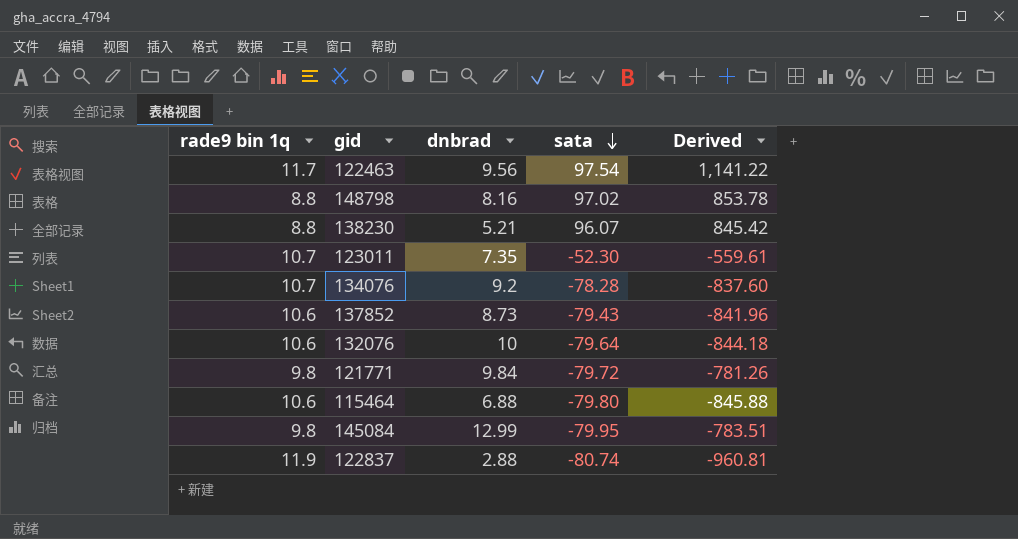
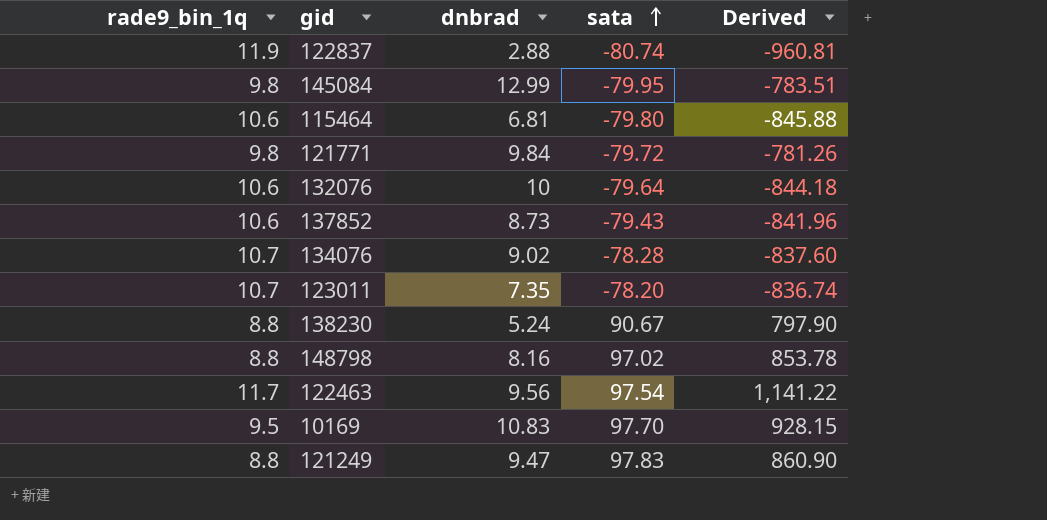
row order: sata descending -> sata ascending
column name: rade9 bin 1q -> rade9_bin_1q
115464 | dnbrad: 6.88 -> 6.81
134076 | dnbrad: 9.2 -> 9.02
123011 | sata: -52.30 -> -78.20
123011 | Derived: -559.61 -> -836.74
138230 | dnbrad: 5.21 -> 5.24
138230 | sata: 96.07 -> 90.67
138230 | Derived: 845.42 -> 797.90
row 10169: none -> 9.5 | 10.83 | 97.70 | 928.15
row 121249: none -> 8.8 | 9.47 | 97.83 | 860.90

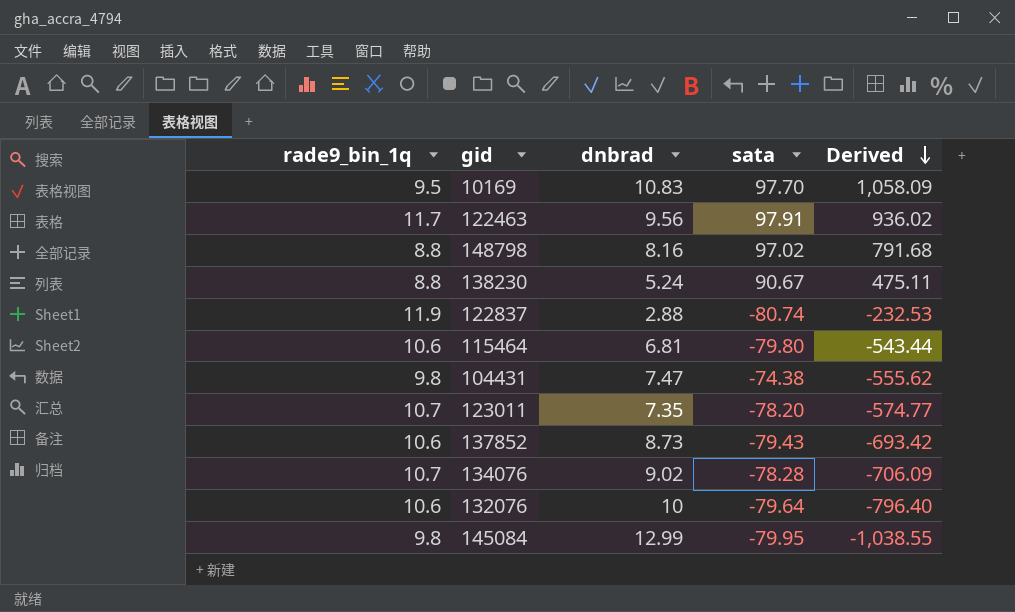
row order: sata ascending -> Derived descending
column Derived | formula: [rade9_bin_1q] * [sata] -> [dnbrad] * [sata]
row 121771: 9.8 | 9.84 | -79.72 | -781.26 -> none
row 121249: 8.8 | 9.47 | 97.83 | 860.90 -> none
122463 | sata: 97.54 -> 97.91
row 104431: none -> 9.8 | 7.47 | -74.38 | -555.62

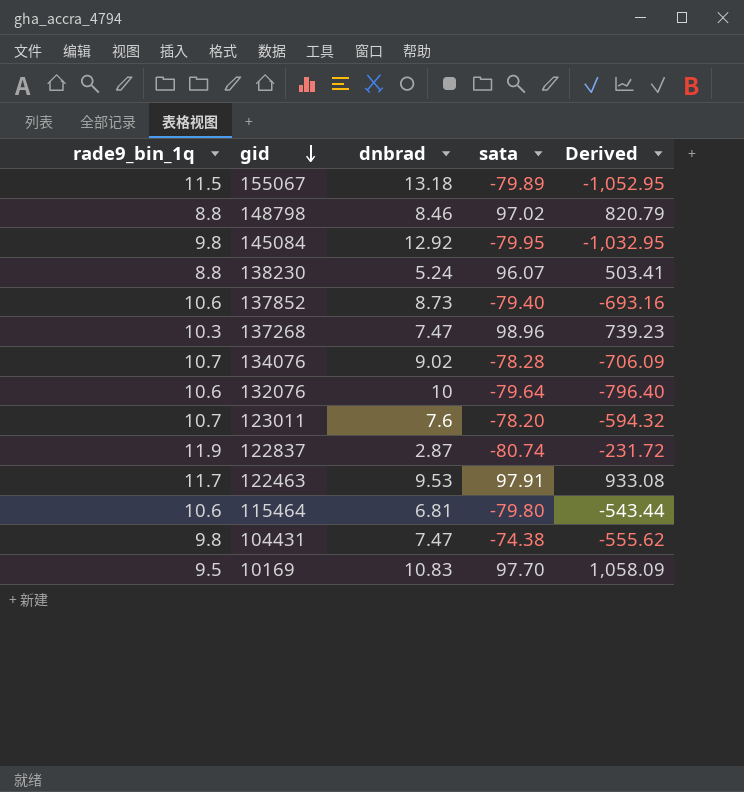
row order: Derived descending -> gid descending
row 155067: none -> 11.5 | 13.18 | -79.89 | -1,052.95
148798 | dnbrad: 8.16 -> 8.46
148798 | Derived: 791.68 -> 820.79
145084 | dnbrad: 12.99 -> 12.92
145084 | Derived: -1,038.55 -> -1,032.95
138230 | sata: 90.67 -> 96.07
138230 | Derived: 475.11 -> 503.41
137852 | sata: -79.43 -> -79.40
137852 | Derived: -693.42 -> -693.16
row 137268: none -> 10.3 | 7.47 | 98.96 | 739.23
123011 | dnbrad: 7.35 -> 7.6
123011 | Derived: -574.77 -> -594.32
122837 | dnbrad: 2.88 -> 2.87
122837 | Derived: -232.53 -> -231.72
122463 | dnbrad: 9.56 -> 9.53
122463 | Derived: 936.02 -> 933.08

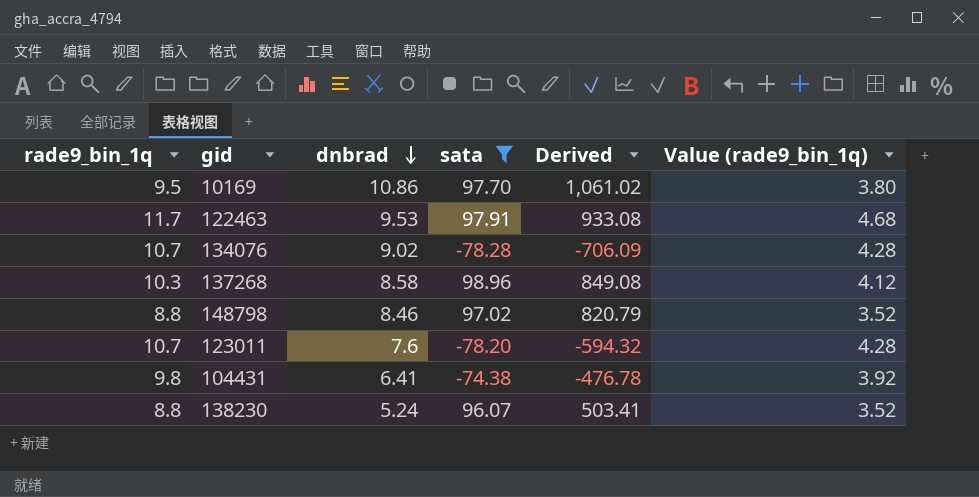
filter: none -> sata >= -78.28
row order: gid descending -> dnbrad descending
column Value (rade9_bin_1q) | formula: none -> [rade9_bin_1q] * 0.4
10169 | dnbrad: 10.83 -> 10.86
10169 | Derived: 1,058.09 -> 1,061.02
137268 | dnbrad: 7.47 -> 8.58
137268 | Derived: 739.23 -> 849.08
104431 | dnbrad: 7.47 -> 6.41
104431 | Derived: -555.62 -> -476.78

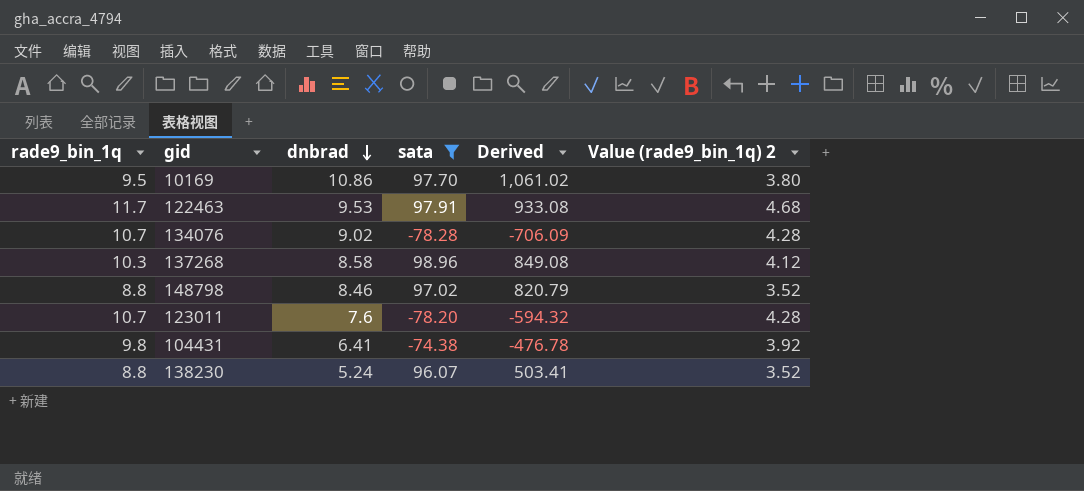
column name: Value (rade9_bin_1q) -> Value (rade9_bin_1q) 2

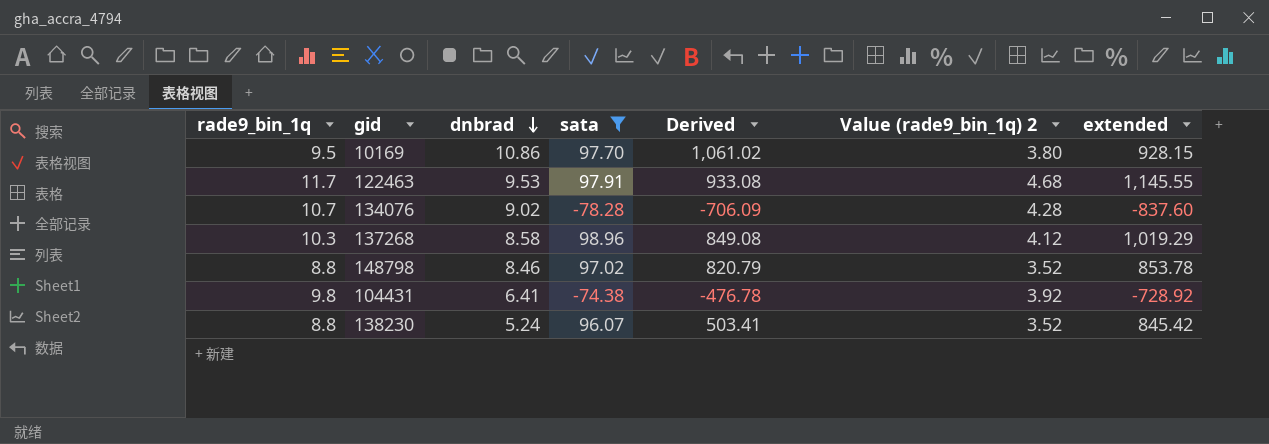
column extended | formula: none -> [rade9_bin_1q] * [sata]
row 123011: 10.7 | 7.6 | -78.20 | -594.32 | 4.28 -> none

